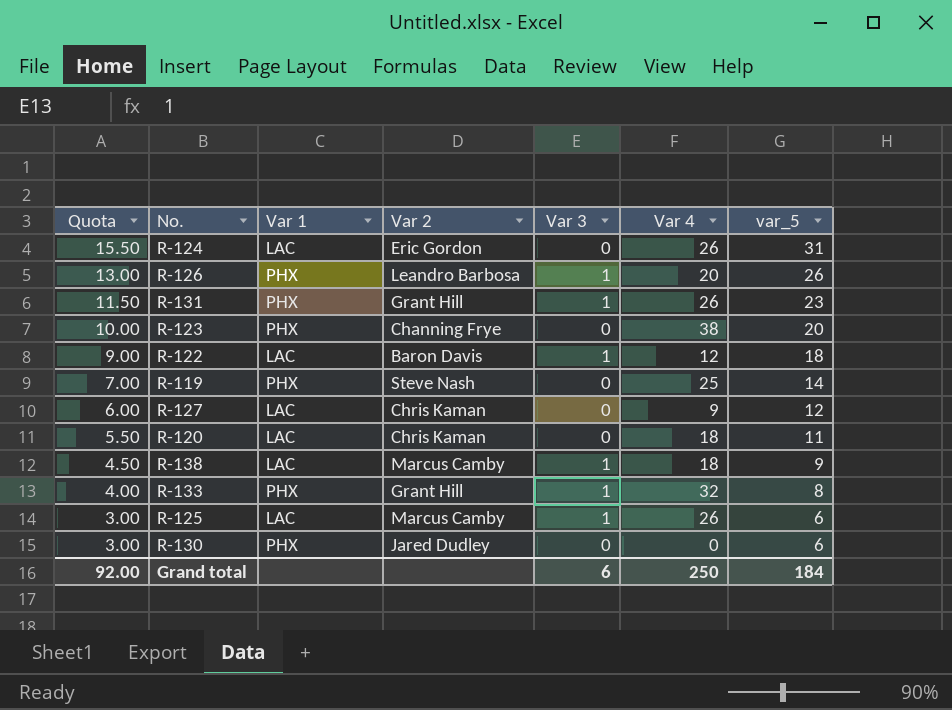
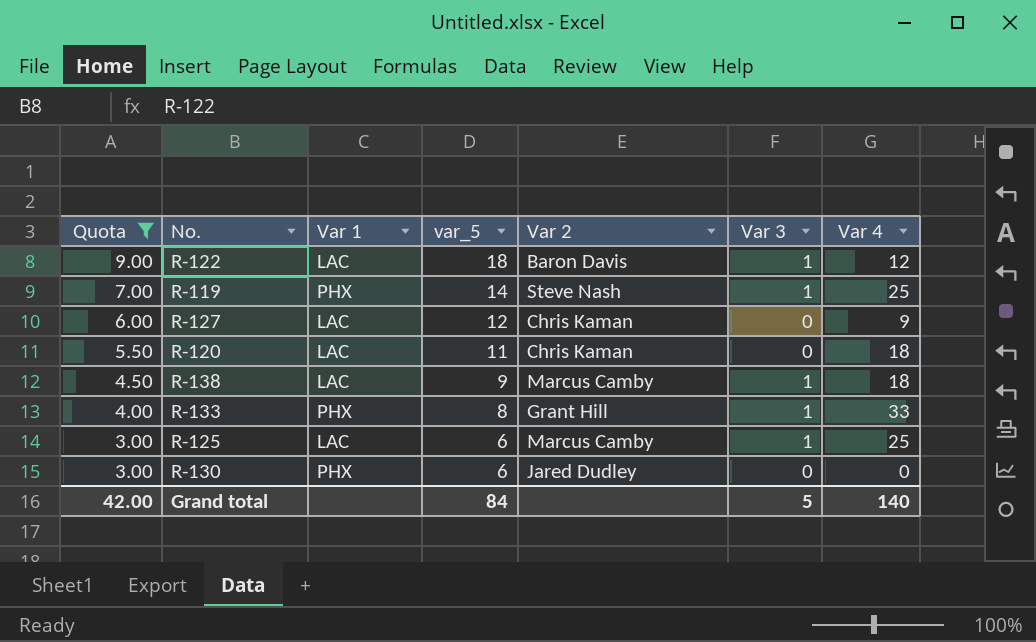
filter: none -> Quota <= 9.00
column var_5 | position: 7 -> 4
R-119 | Var 3: 0 -> 1
R-133 | Var 4: 32 -> 33
R-125 | Var 4: 26 -> 25
Grand total | Quota: 92.00 -> 42.00
Grand total | var_5: 184 -> 84
Grand total | Var 3: 6 -> 5
Grand total | Var 4: 250 -> 140

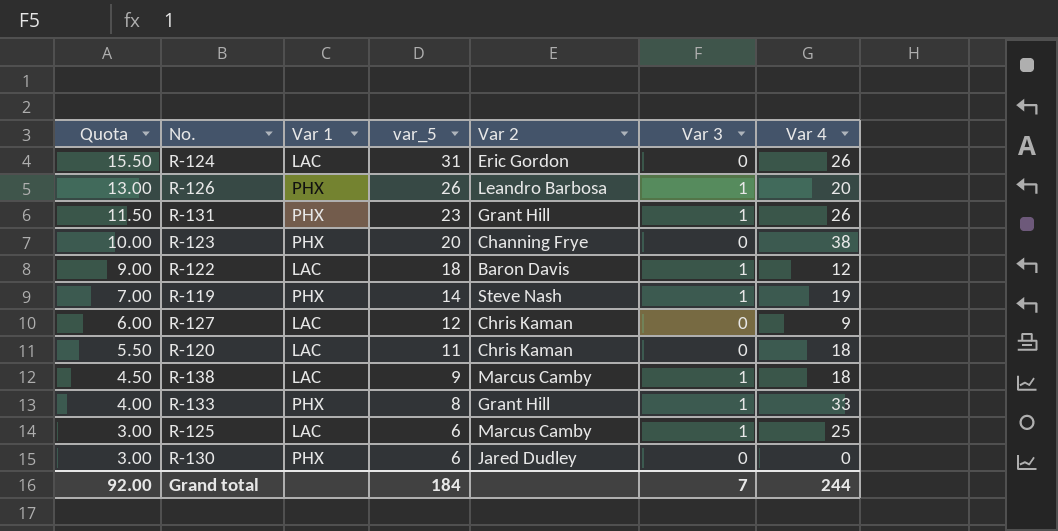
filter: Quota <= 9.00 -> none
R-119 | Var 4: 25 -> 19
Grand total | Quota: 42.00 -> 92.00
Grand total | var_5: 84 -> 184
Grand total | Var 3: 5 -> 7
Grand total | Var 4: 140 -> 244

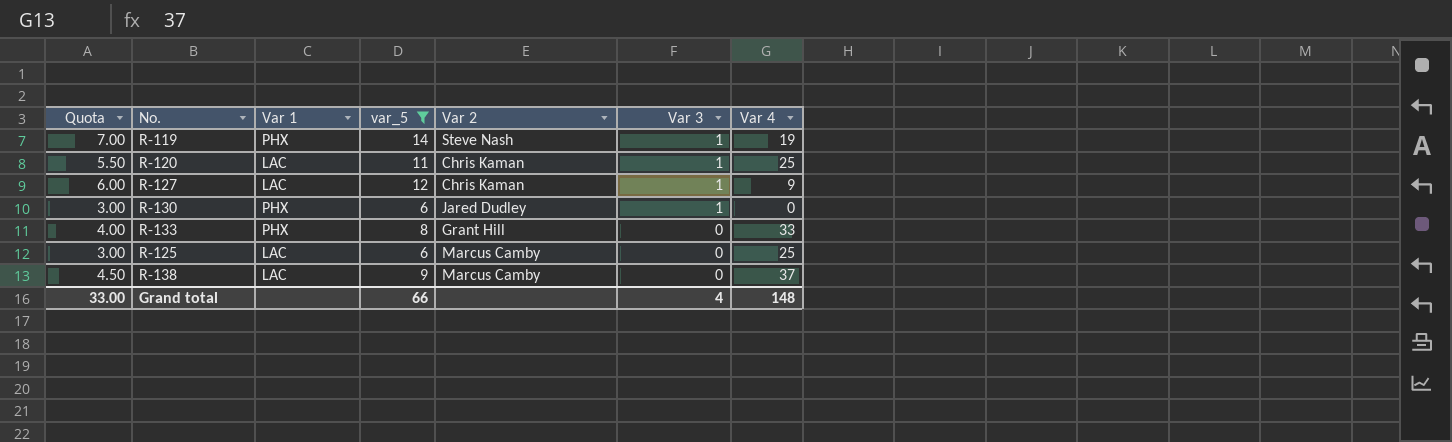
filter: none -> var_5 <= 14
row order: Quota descending -> Var 3 descending
R-120 | Var 3: 0 -> 1
R-120 | Var 4: 18 -> 25
R-127 | Var 3: 0 -> 1
R-130 | Var 3: 0 -> 1
R-133 | Var 3: 1 -> 0
R-125 | Var 3: 1 -> 0
R-138 | Var 3: 1 -> 0
R-138 | Var 4: 18 -> 37
Grand total | Quota: 92.00 -> 33.00
Grand total | var_5: 184 -> 66
Grand total | Var 3: 7 -> 4
Grand total | Var 4: 244 -> 148

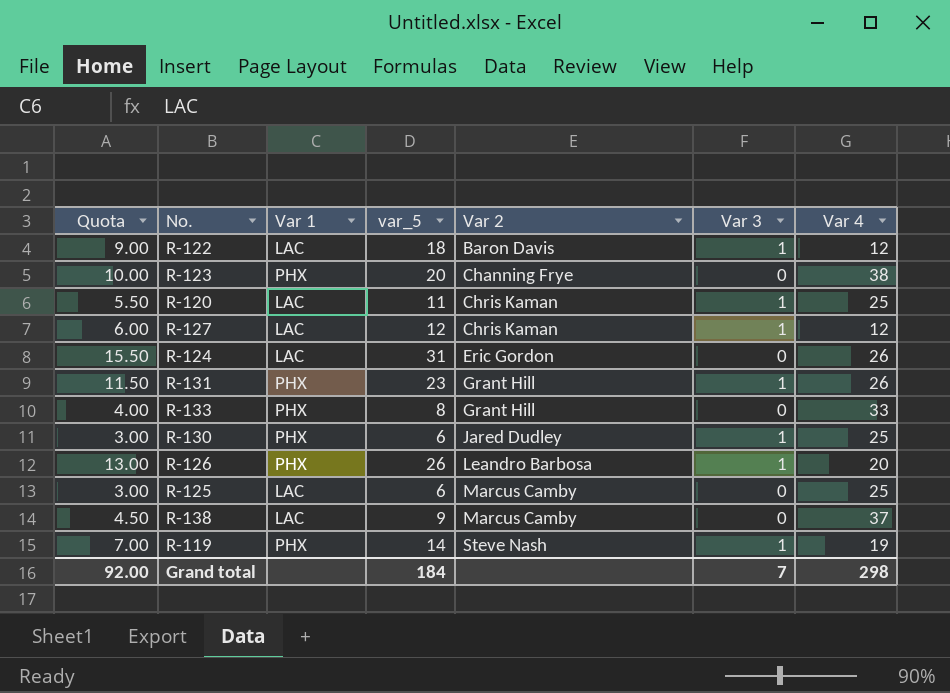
filter: var_5 <= 14 -> none
row order: Var 3 descending -> Var 2 ascending
R-127 | Var 4: 9 -> 12
R-130 | Var 4: 0 -> 25
Grand total | Quota: 33.00 -> 92.00
Grand total | var_5: 66 -> 184
Grand total | Var 3: 4 -> 7
Grand total | Var 4: 148 -> 298

